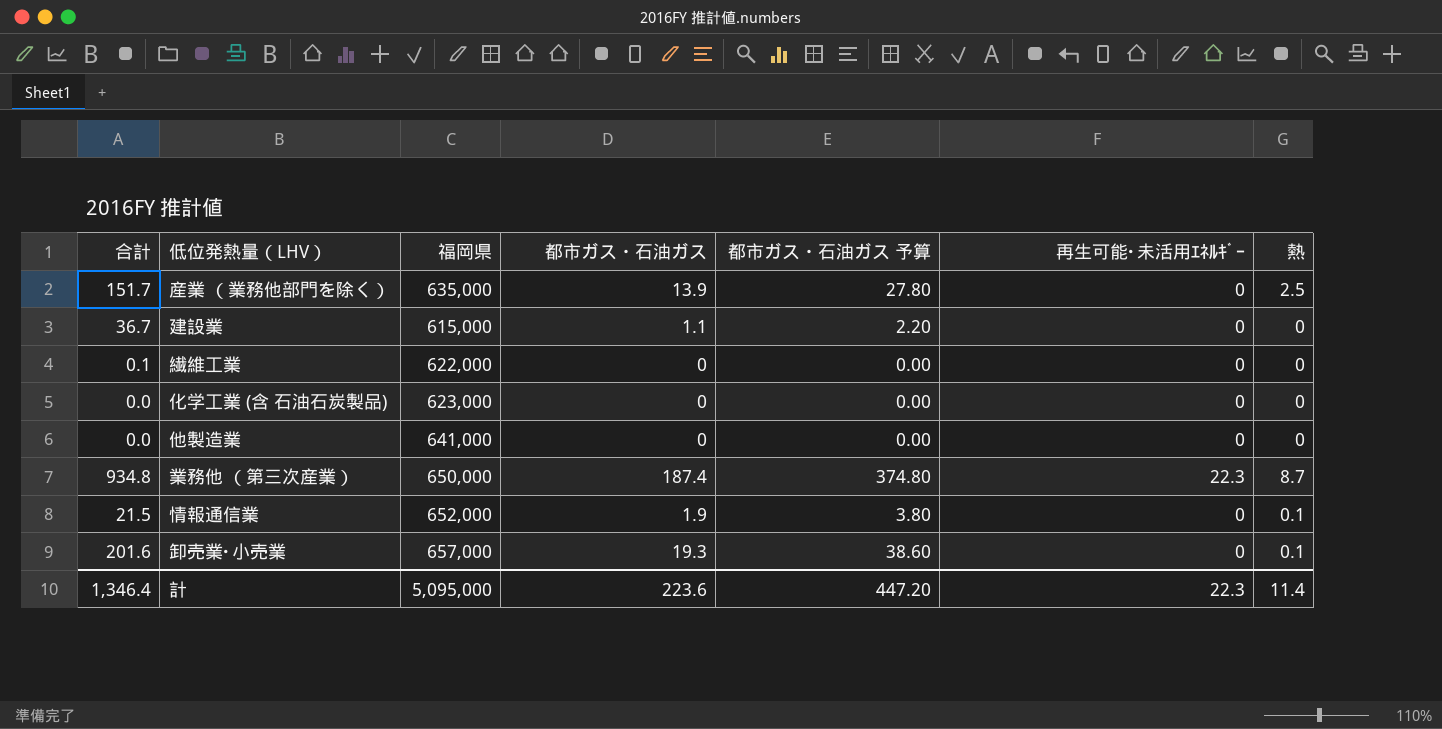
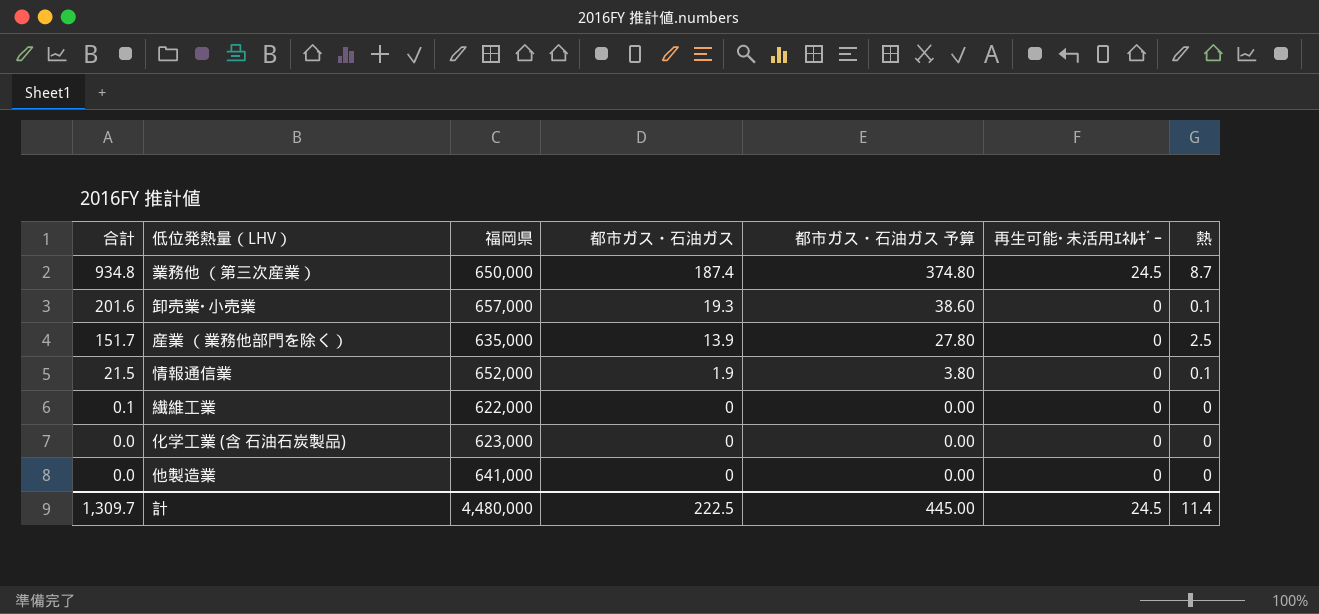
row order: none -> 合計 descending
row 建設業: 36.7 | 615,000 | 1.1 | 2.20 | 0 | 0 -> none
業務他 （第三次産業） | 再生可能･未活用ｴﾈﾙｷﾞｰ: 22.3 -> 24.5
計 | 合計: 1,346.4 -> 1,309.7
計 | 福岡県: 5,095,000 -> 4,480,000
計 | 都市ガス・石油ガス: 223.6 -> 222.5
計 | 都市ガス・石油ガス 予算: 447.20 -> 445.00
計 | 再生可能･未活用ｴﾈﾙｷﾞｰ: 22.3 -> 24.5

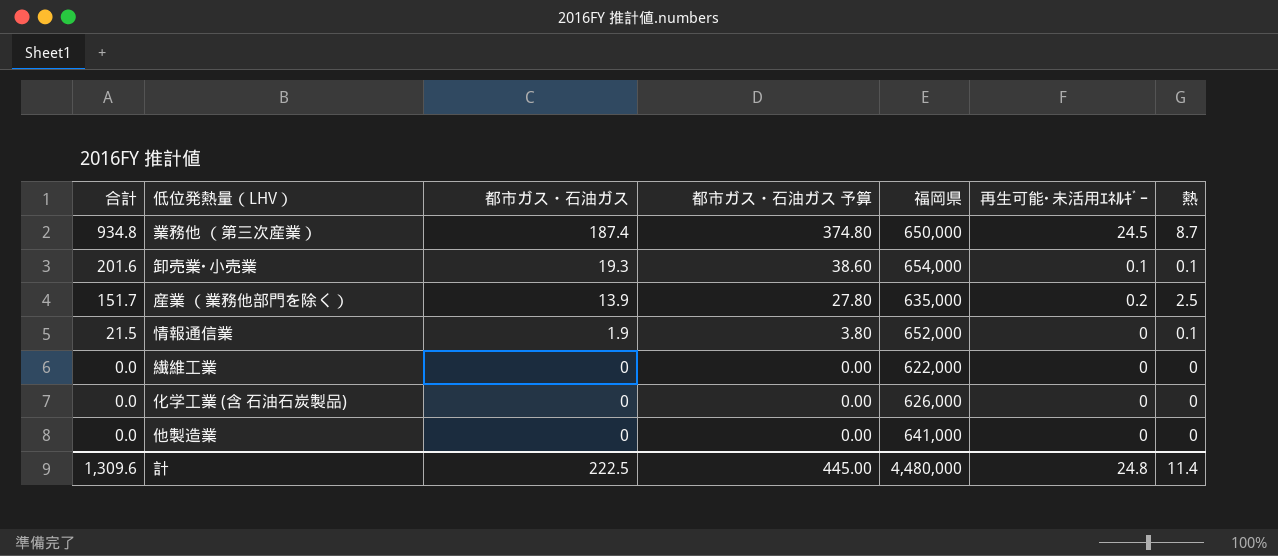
column 福岡県 | position: 3 -> 5
卸売業･小売業 | 福岡県: 657,000 -> 654,000
卸売業･小売業 | 再生可能･未活用ｴﾈﾙｷﾞｰ: 0 -> 0.1
産業 （業務他部門を除く） | 再生可能･未活用ｴﾈﾙｷﾞｰ: 0 -> 0.2
繊維工業 | 合計: 0.1 -> 0.0
化学工業 (含 石油石炭製品) | 福岡県: 623,000 -> 626,000
計 | 合計: 1,309.7 -> 1,309.6
計 | 再生可能･未活用ｴﾈﾙｷﾞｰ: 24.5 -> 24.8

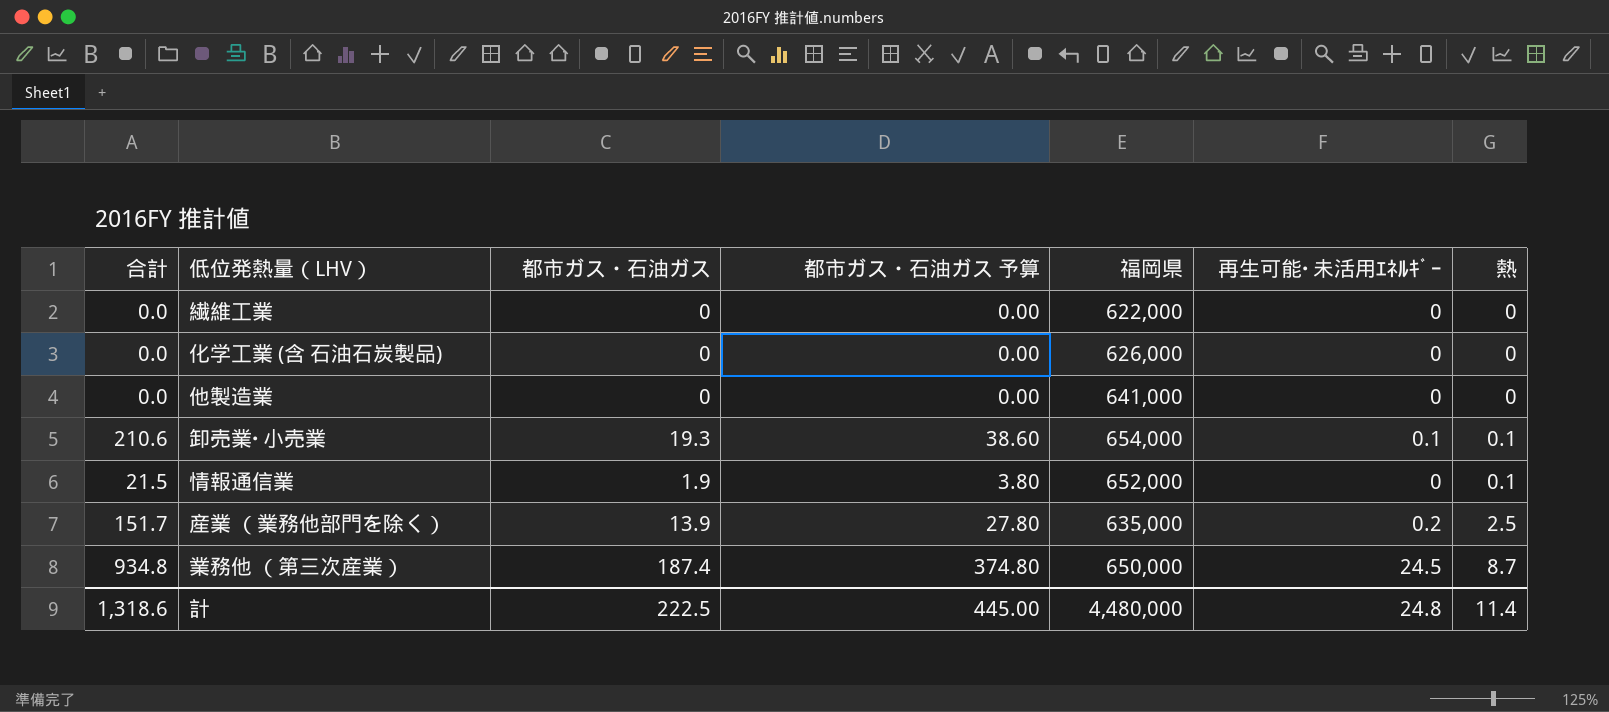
row order: 合計 descending -> 熱 ascending
卸売業･小売業 | 合計: 201.6 -> 210.6
計 | 合計: 1,309.6 -> 1,318.6

